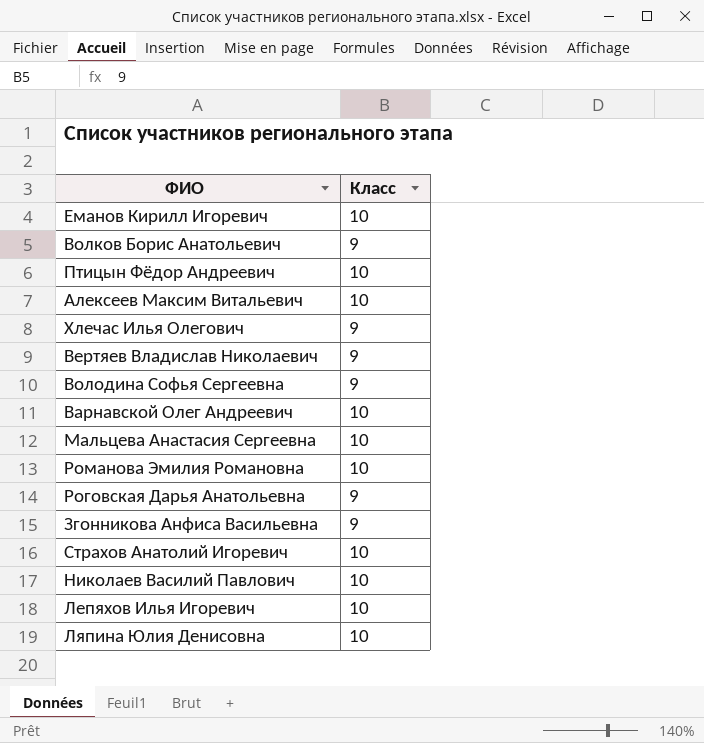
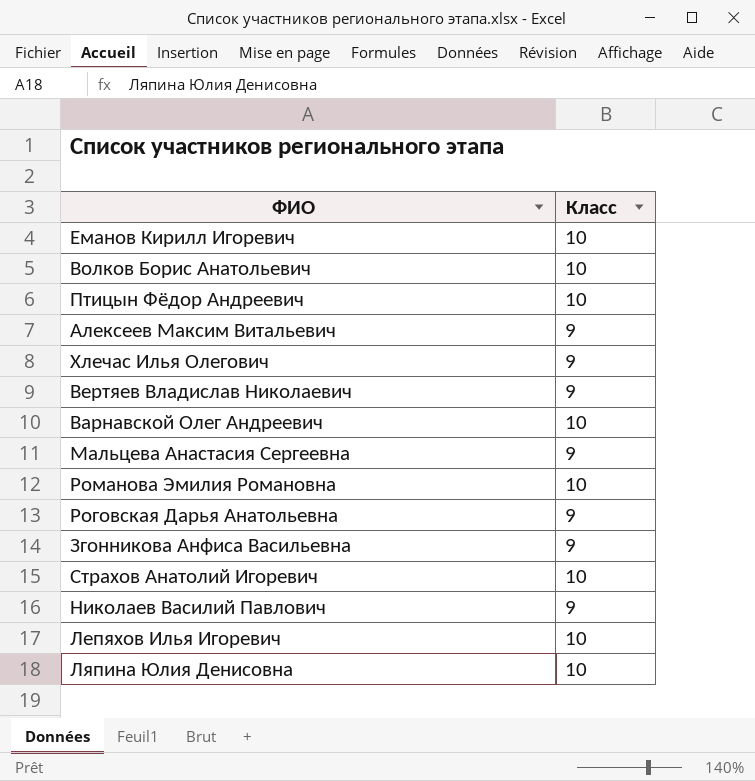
row Володина Софья Сергеевна: 9 -> none
Волков Борис Анатольевич | Класс: 9 -> 10
Алексеев Максим Витальевич | Класс: 10 -> 9
Мальцева Анастасия Сергеевна | Класс: 10 -> 9
Николаев Василий Павлович | Класс: 10 -> 9

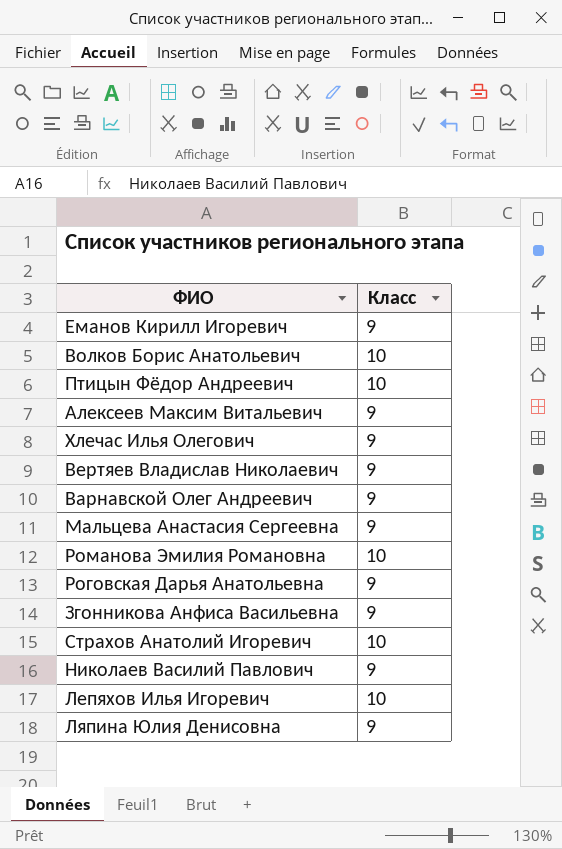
Еманов Кирилл Игоревич | Класс: 10 -> 9
Варнавской Олег Андреевич | Класс: 10 -> 9
Ляпина Юлия Денисовна | Класс: 10 -> 9

